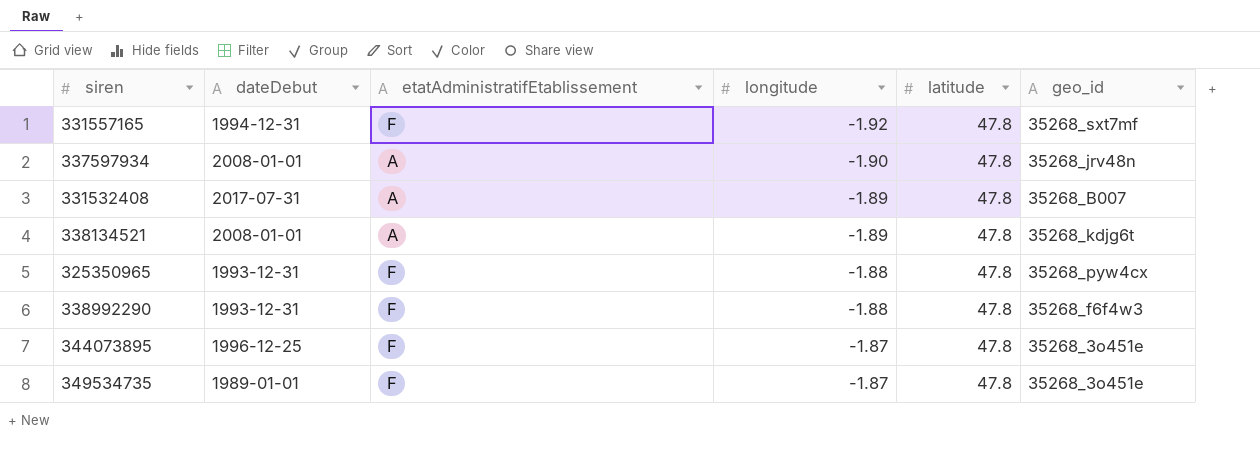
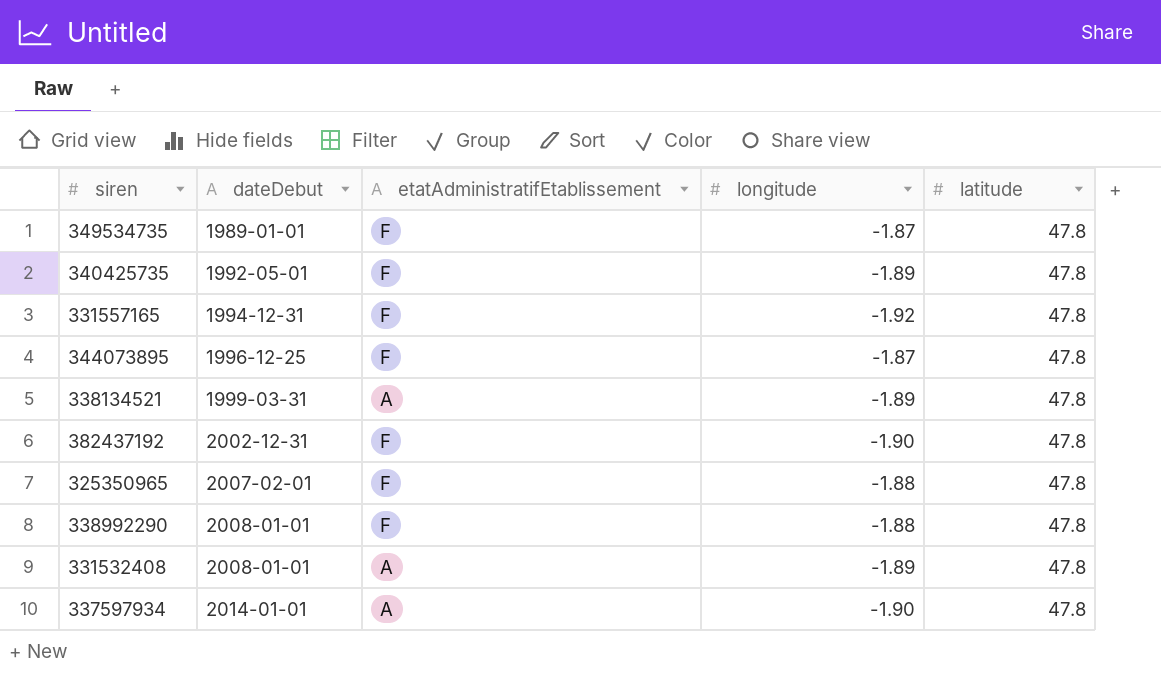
row order: longitude ascending -> dateDebut ascending
column geo_id | position: 6 -> none
row 340425735: none -> 1992-05-01 | F | -1.89 | 47.8
338134521 | dateDebut: 2008-01-01 -> 1999-03-31
row 382437192: none -> 2002-12-31 | F | -1.90 | 47.8
325350965 | dateDebut: 1993-12-31 -> 2007-02-01
338992290 | dateDebut: 1993-12-31 -> 2008-01-01
331532408 | dateDebut: 2017-07-31 -> 2008-01-01
337597934 | dateDebut: 2008-01-01 -> 2014-01-01

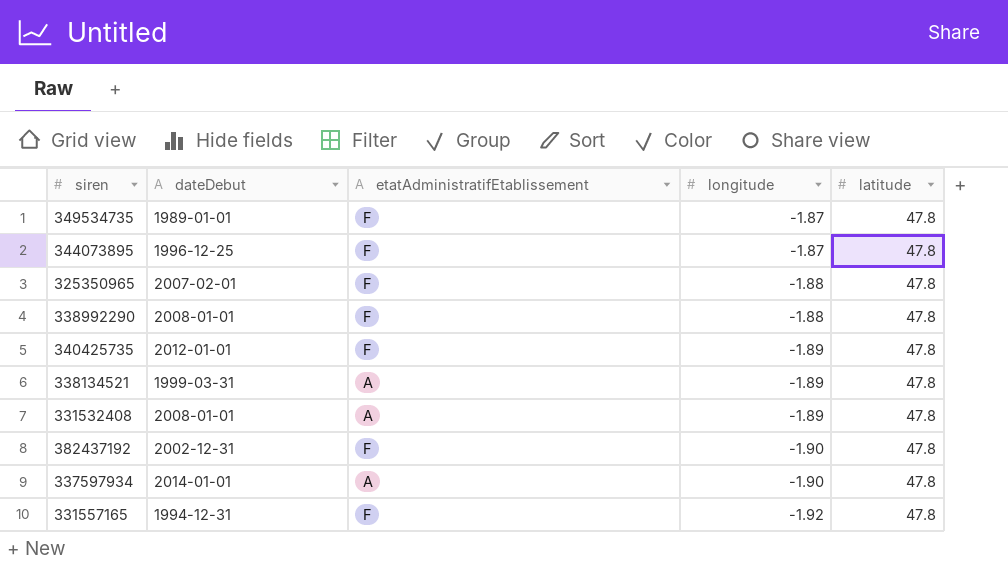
row order: dateDebut ascending -> longitude descending
340425735 | dateDebut: 1992-05-01 -> 2012-01-01

